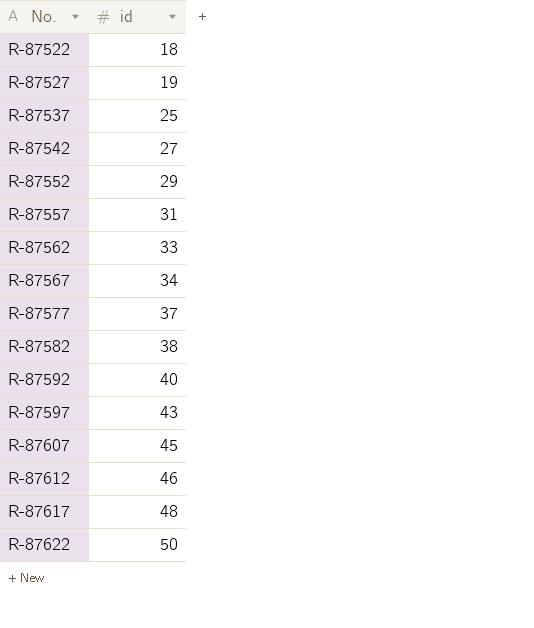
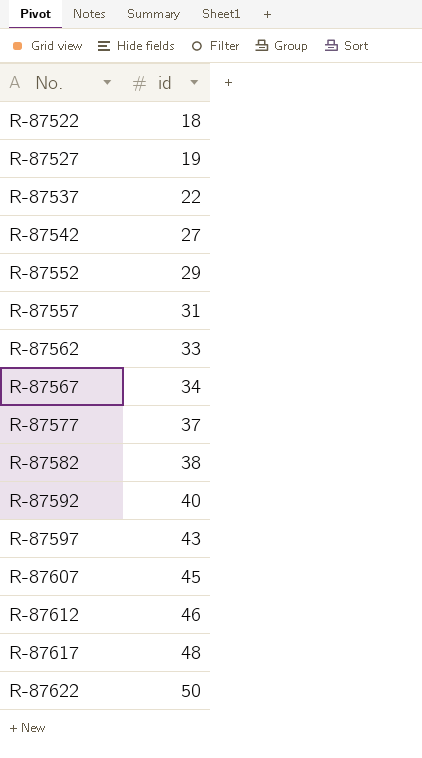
R-87537 | id: 25 -> 22

